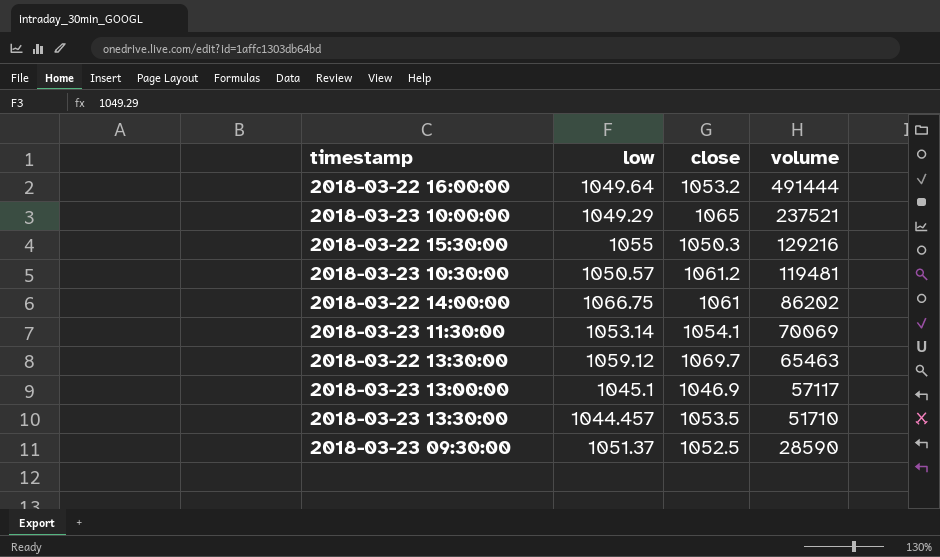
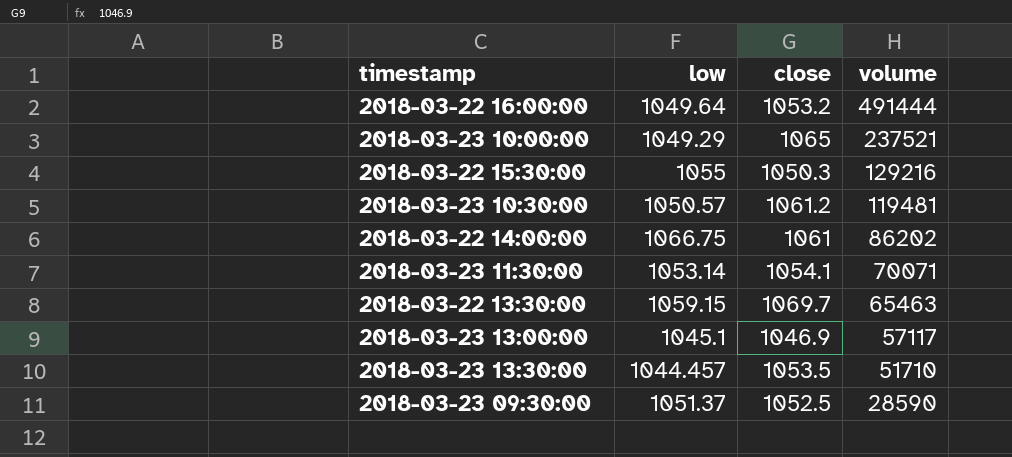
2018-03-23 11:30:00 | volume: 70069 -> 70071
2018-03-22 13:30:00 | low: 1059.12 -> 1059.15

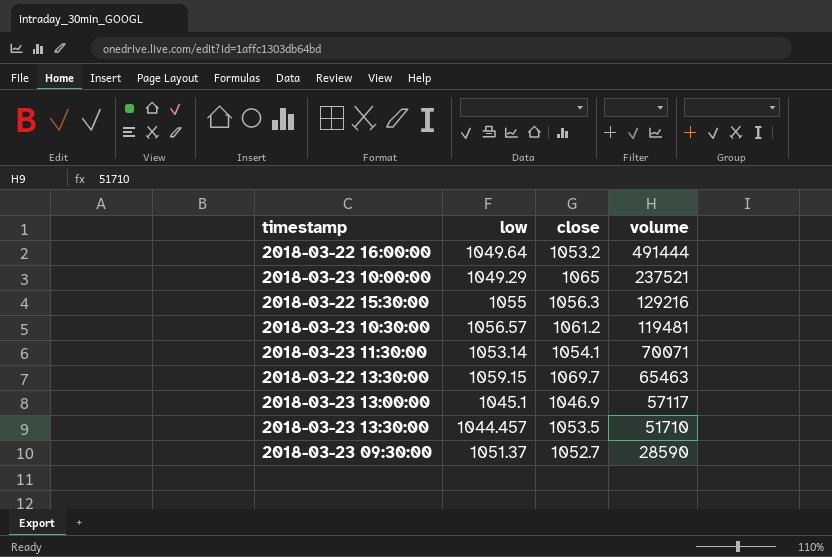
row 2018-03-22 14:00:00: 1066.75 | 1061 | 86202 -> none
2018-03-22 15:30:00 | close: 1050.3 -> 1056.3
2018-03-23 10:30:00 | low: 1050.57 -> 1056.57
2018-03-23 09:30:00 | close: 1052.5 -> 1052.7

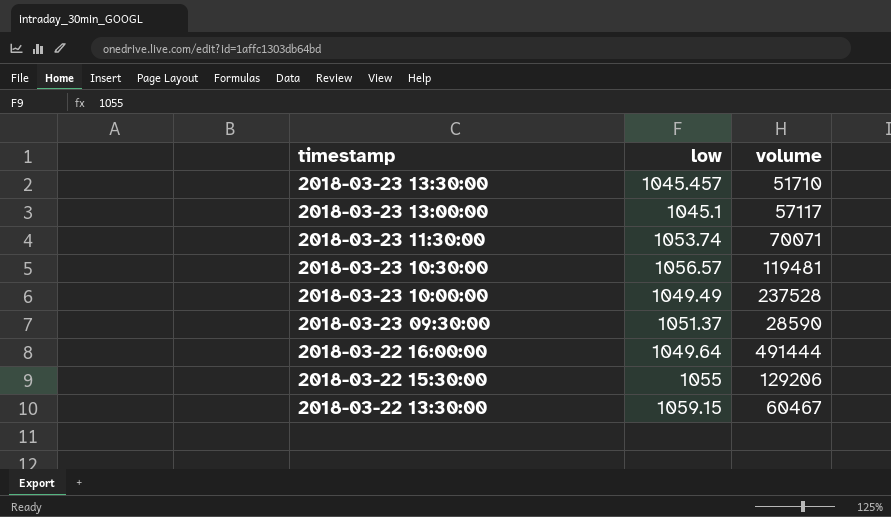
row order: volume descending -> timestamp descending
column close | position: 3 -> none
2018-03-23 13:30:00 | low: 1044.457 -> 1045.457
2018-03-23 11:30:00 | low: 1053.14 -> 1053.74
2018-03-23 10:00:00 | low: 1049.29 -> 1049.49
2018-03-23 10:00:00 | volume: 237521 -> 237528
2018-03-22 15:30:00 | volume: 129216 -> 129206
2018-03-22 13:30:00 | volume: 65463 -> 60467

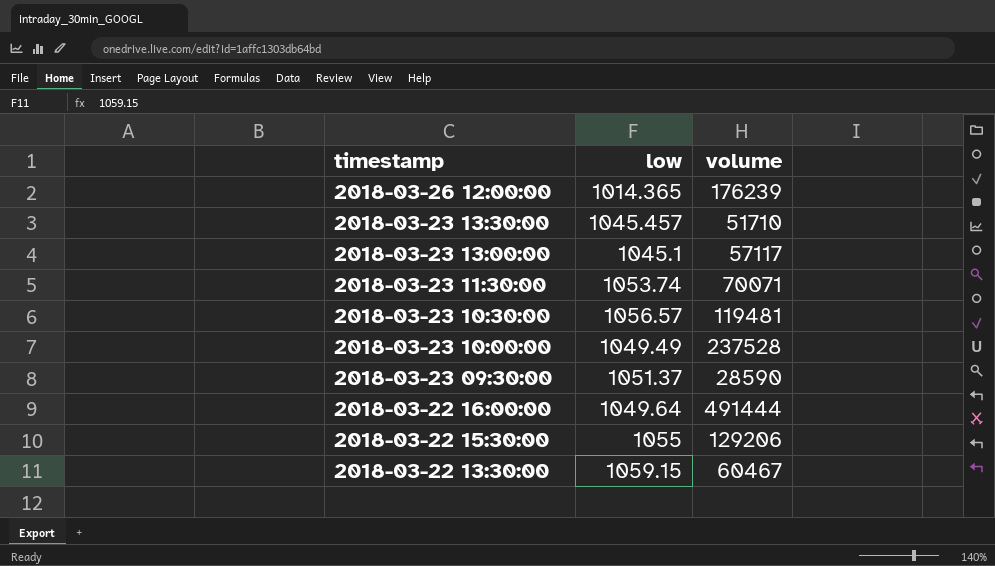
row 2018-03-26 12:00:00: none -> 1014.365 | 176239

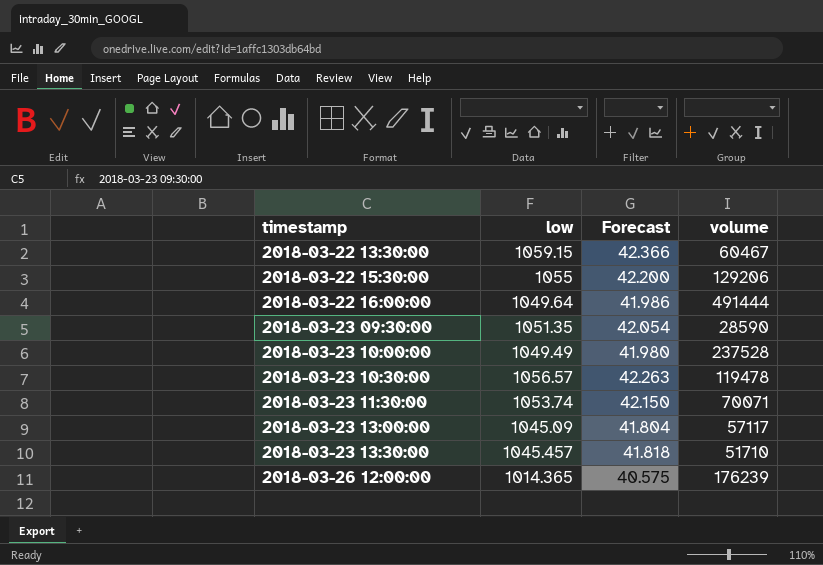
row order: timestamp descending -> timestamp ascending
column Forecast | formula: none -> [low] * 0.04
2018-03-23 09:30:00 | low: 1051.37 -> 1051.35
2018-03-23 10:30:00 | volume: 119481 -> 119478
2018-03-23 13:00:00 | low: 1045.1 -> 1045.09

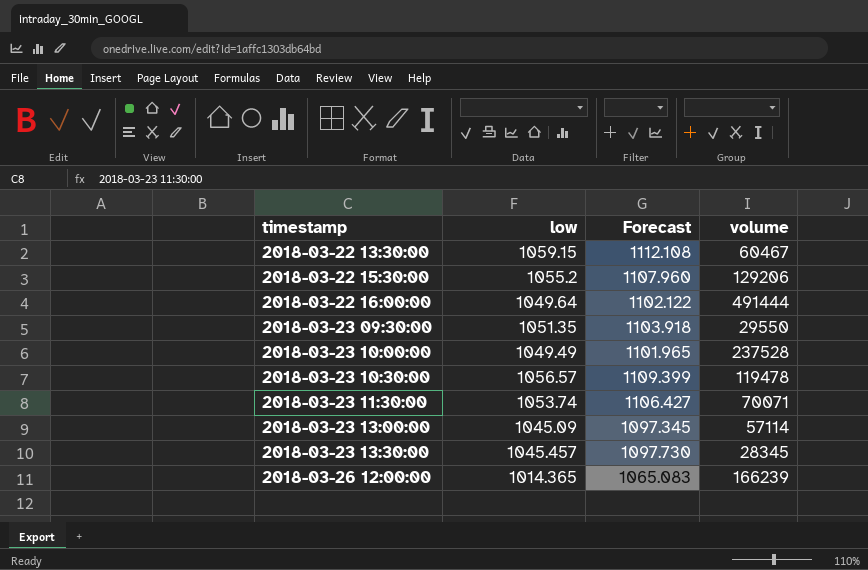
column Forecast | formula: [low] * 0.04 -> [low] * 1.05
2018-03-22 15:30:00 | low: 1055 -> 1055.2
2018-03-23 09:30:00 | volume: 28590 -> 29550
2018-03-23 13:00:00 | volume: 57117 -> 57114
2018-03-23 13:30:00 | volume: 51710 -> 28345
2018-03-26 12:00:00 | volume: 176239 -> 166239

